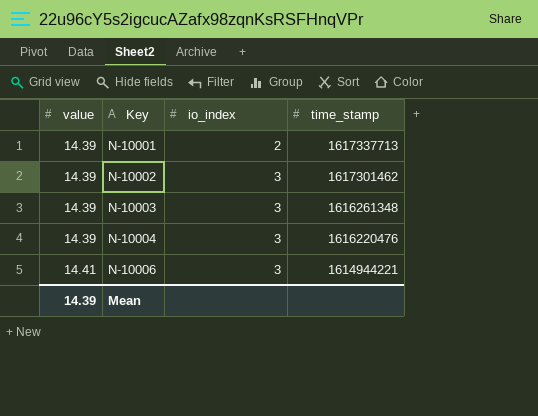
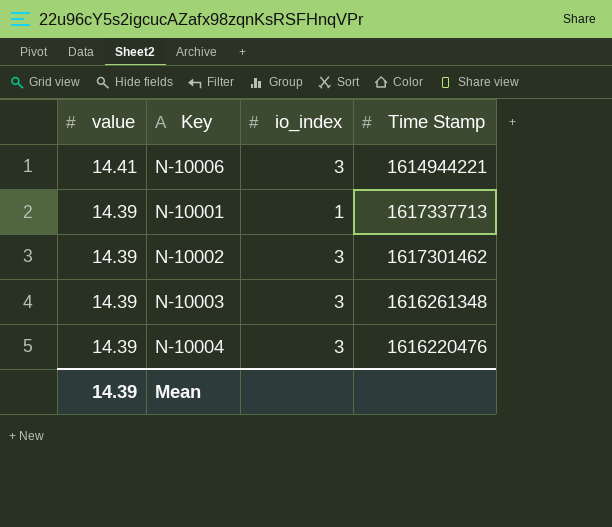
row order: value ascending -> value descending
column name: time_stamp -> Time Stamp
N-10001 | io_index: 2 -> 1

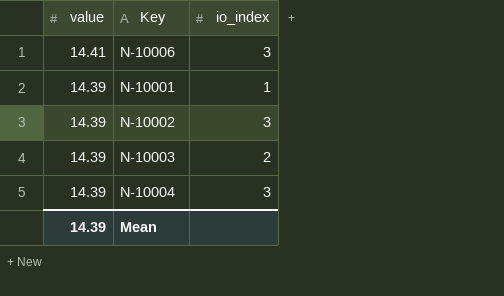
column Time Stamp | position: 4 -> none
N-10003 | io_index: 3 -> 2

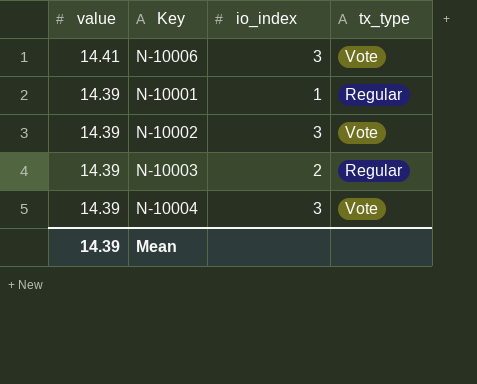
column tx_type | position: none -> 4

